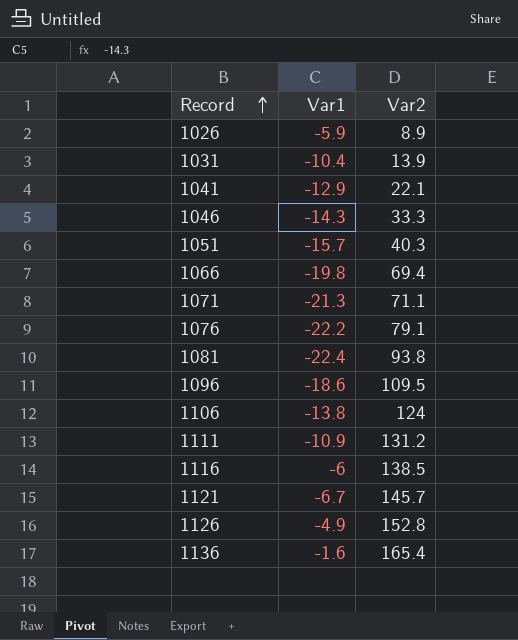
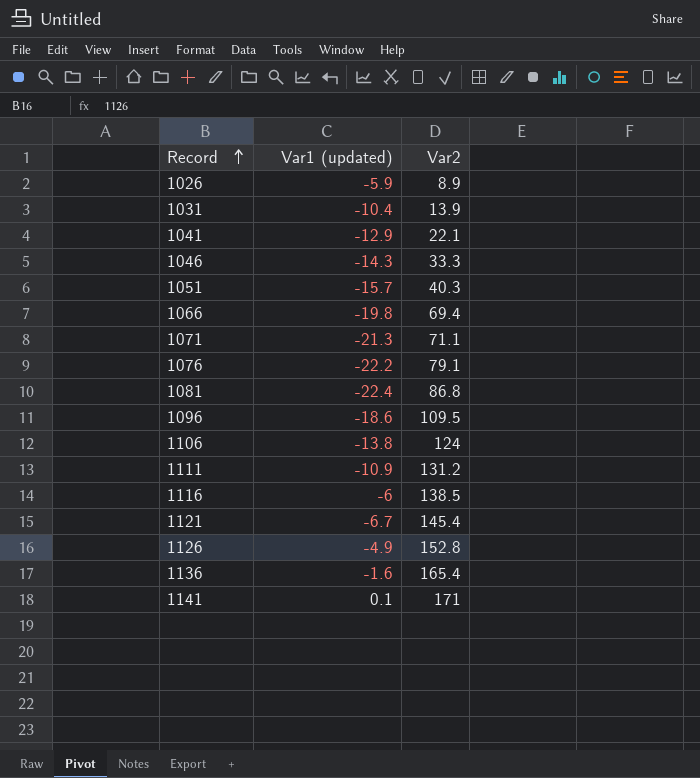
column name: Var1 -> Var1 (updated)
1081 | Var2: 93.8 -> 86.8
1121 | Var2: 145.7 -> 145.4
row 1141: none -> 0.1 | 171

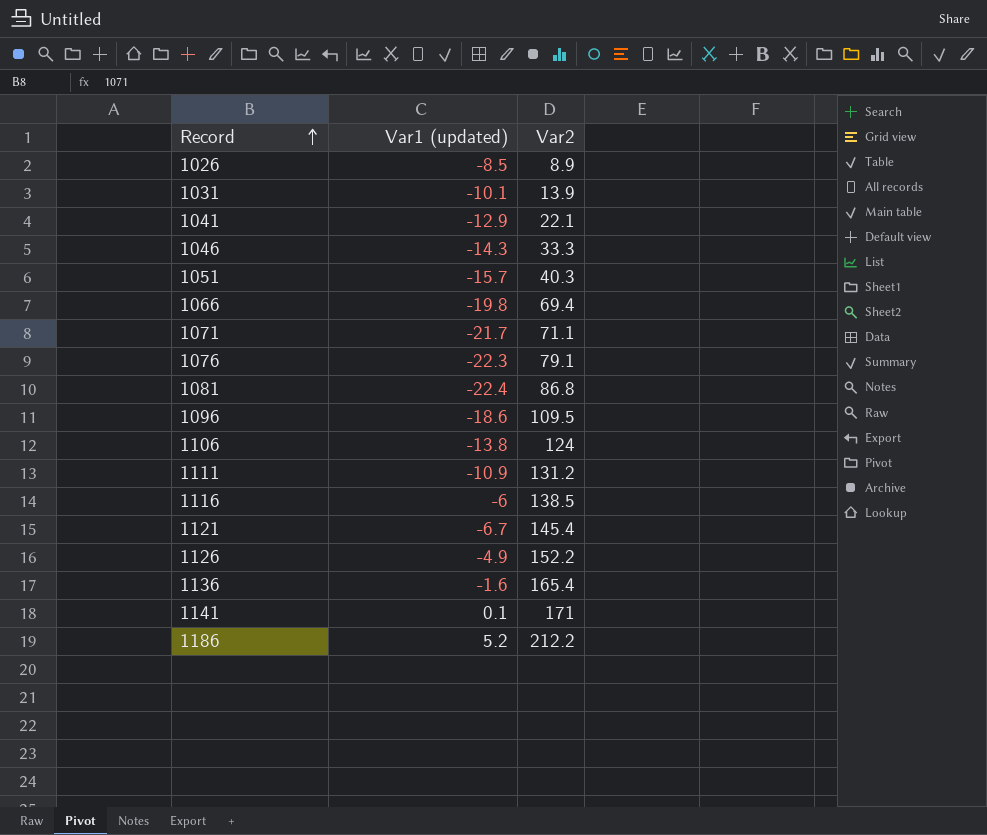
1026 | Var1 (updated): -5.9 -> -8.5
1031 | Var1 (updated): -10.4 -> -10.1
1071 | Var1 (updated): -21.3 -> -21.7
1076 | Var1 (updated): -22.2 -> -22.3
1126 | Var2: 152.8 -> 152.2
row 1186: none -> 5.2 | 212.2

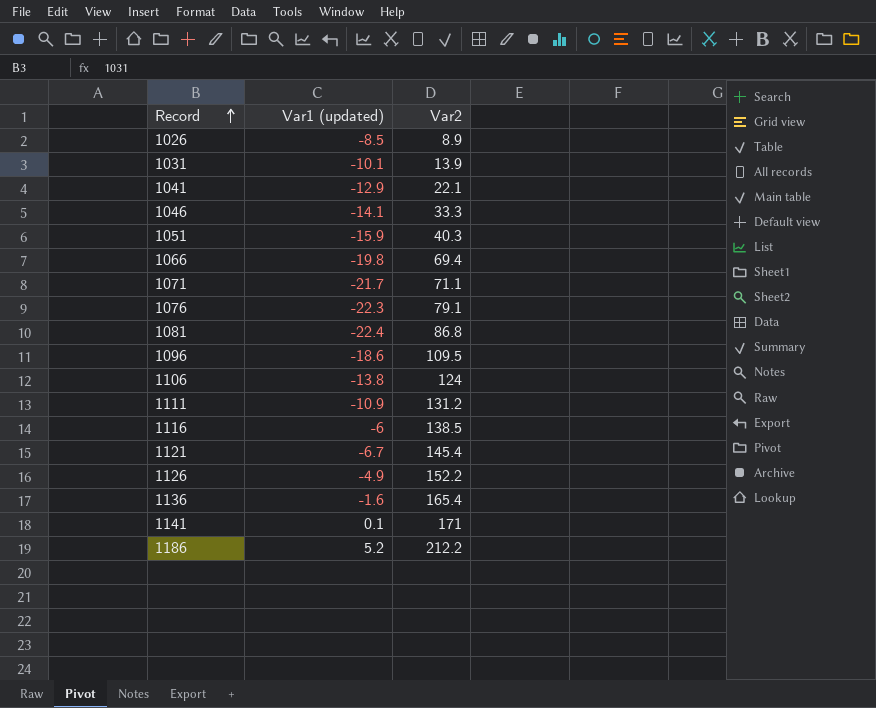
1046 | Var1 (updated): -14.3 -> -14.1
1051 | Var1 (updated): -15.7 -> -15.9

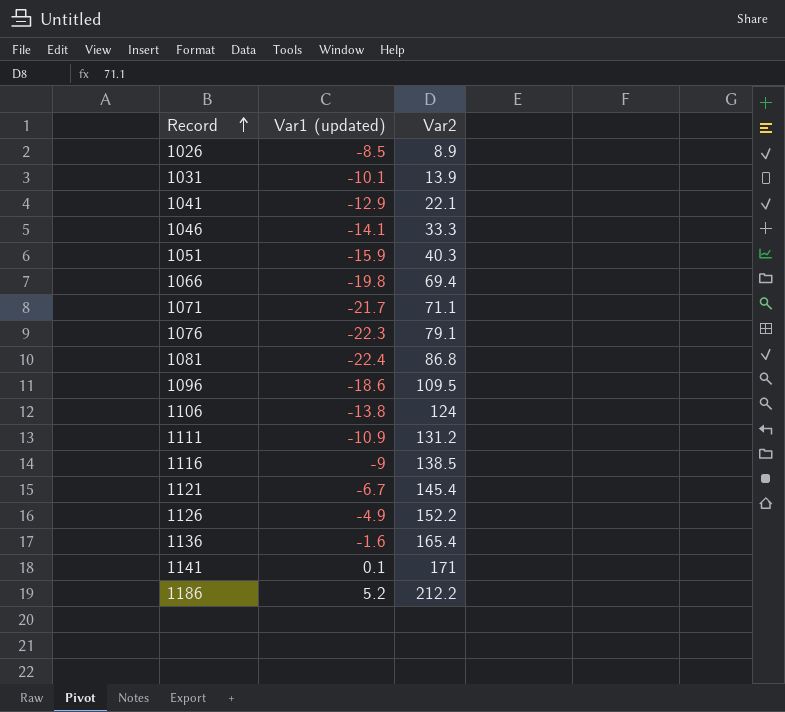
1116 | Var1 (updated): -6 -> -9

